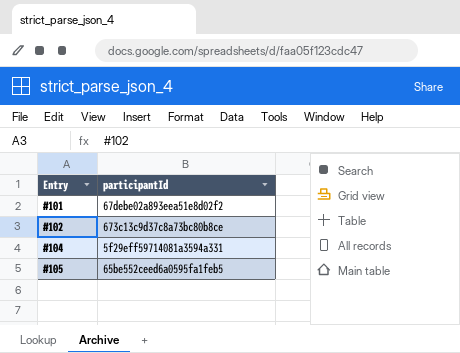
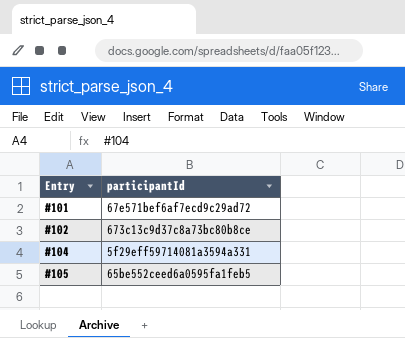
#101 | participantId: 67debe02a893eea51e8d02f2 -> 67e571bef6af7ecd9c29ad72

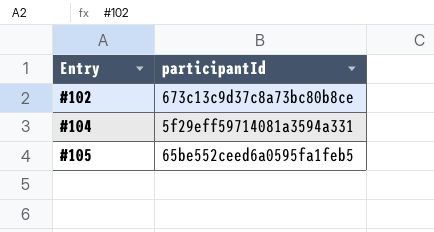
row #101: 67e571bef6af7ecd9c29ad72 -> none

